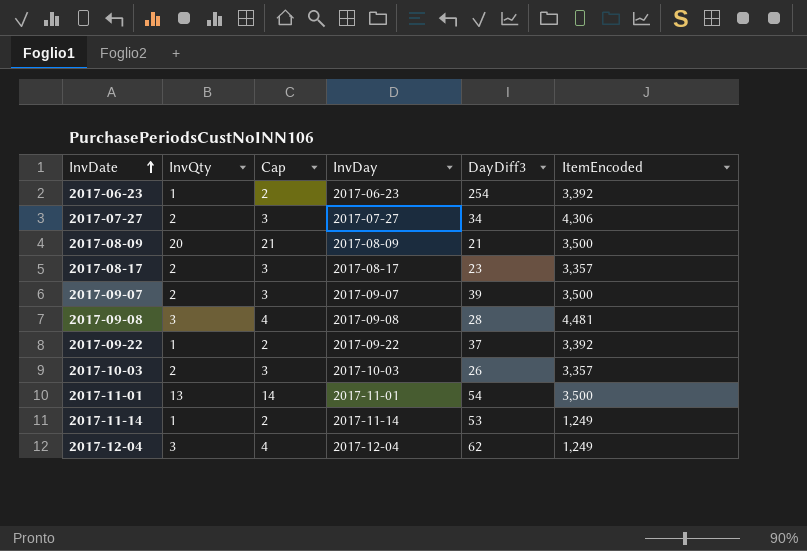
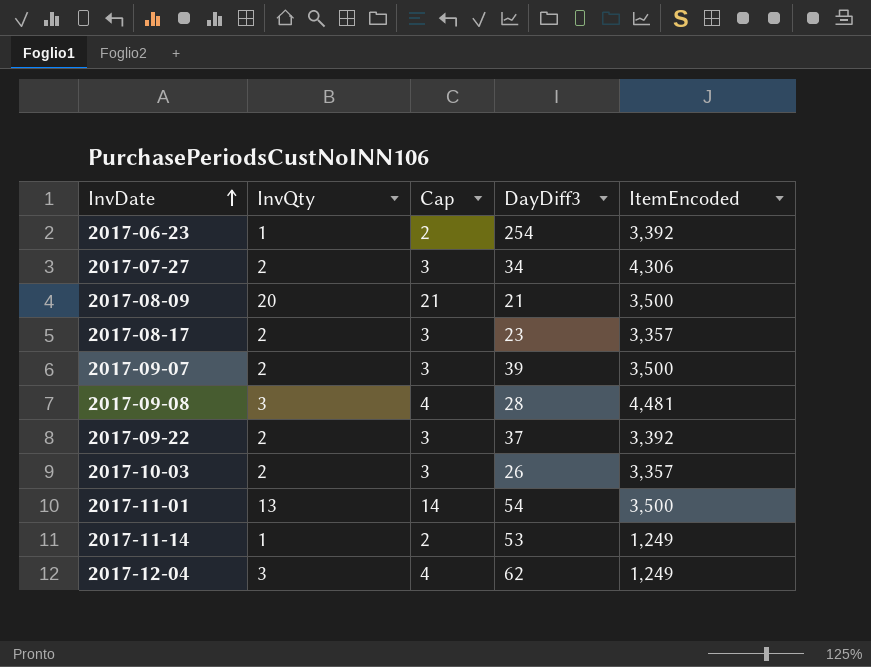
column InvDay | position: 4 -> none
2017-09-22 | InvQty: 1 -> 2
2017-09-22 | Cap: 2 -> 3

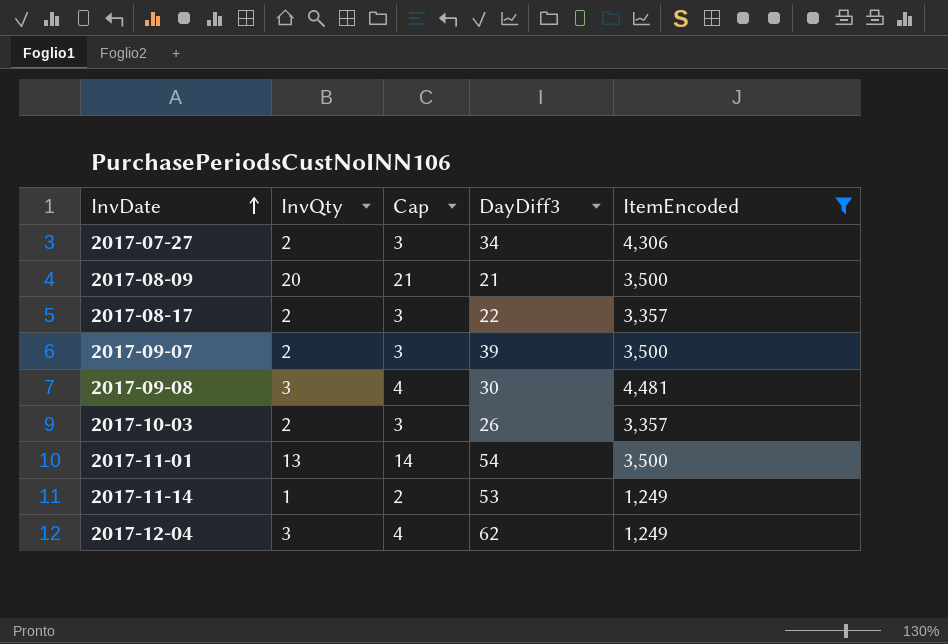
filter: none -> ItemEncoded != 3,392
2017-08-17 | DayDiff3: 23 -> 22
2017-09-08 | DayDiff3: 28 -> 30

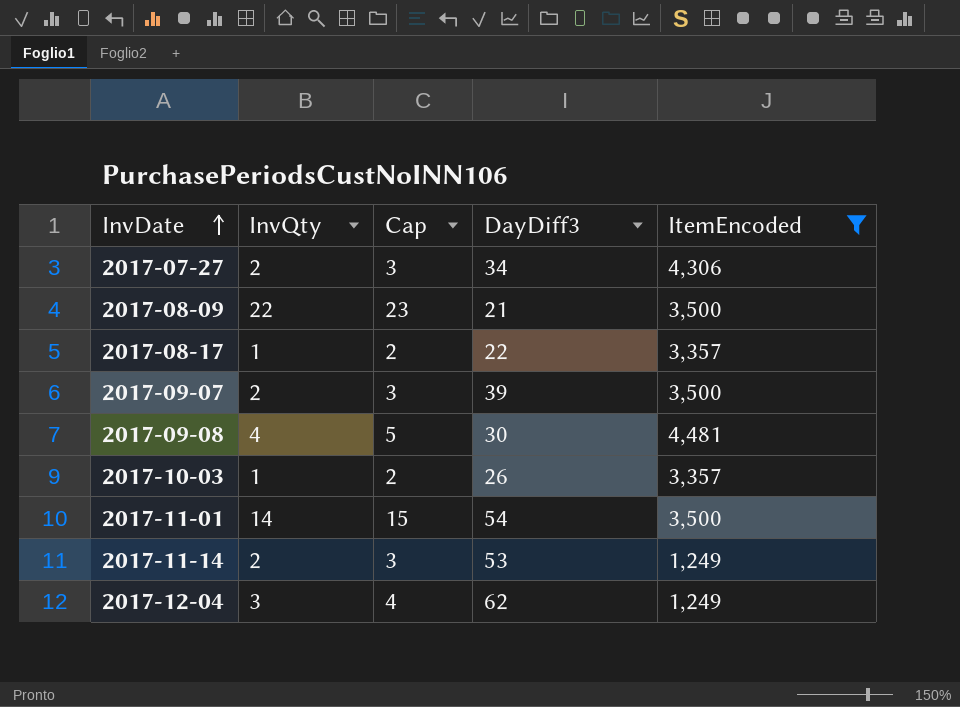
2017-08-09 | InvQty: 20 -> 22
2017-08-09 | Cap: 21 -> 23
2017-08-17 | InvQty: 2 -> 1
2017-08-17 | Cap: 3 -> 2
2017-09-08 | InvQty: 3 -> 4
2017-09-08 | Cap: 4 -> 5
2017-10-03 | InvQty: 2 -> 1
2017-10-03 | Cap: 3 -> 2
2017-11-01 | InvQty: 13 -> 14
2017-11-01 | Cap: 14 -> 15
2017-11-14 | InvQty: 1 -> 2
2017-11-14 | Cap: 2 -> 3

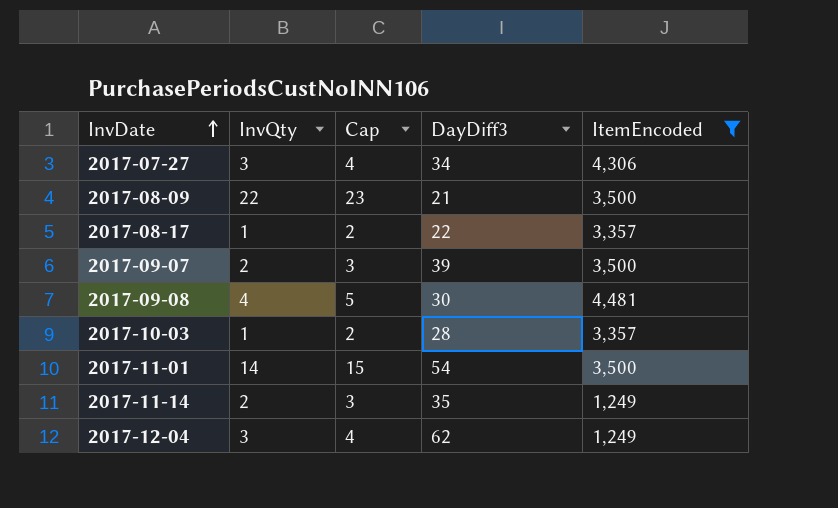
2017-07-27 | InvQty: 2 -> 3
2017-07-27 | Cap: 3 -> 4
2017-10-03 | DayDiff3: 26 -> 28
2017-11-14 | DayDiff3: 53 -> 35

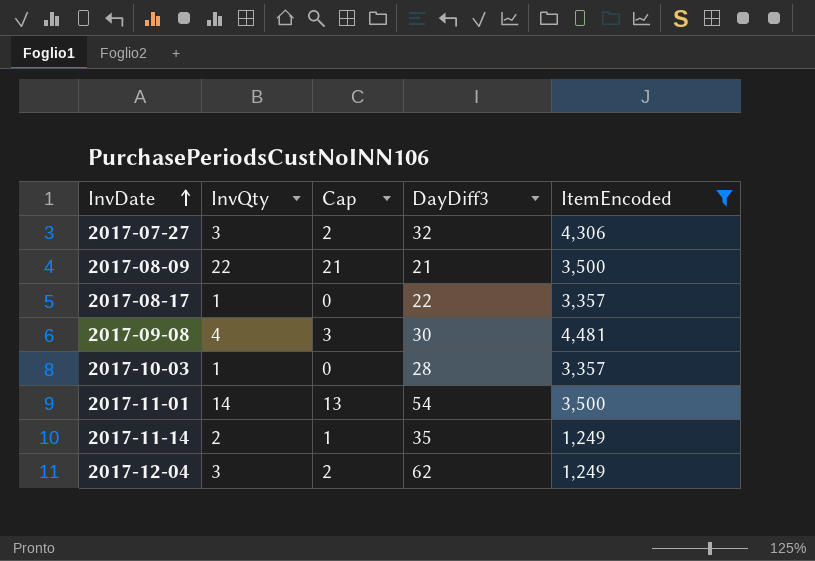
column Cap | formula: [InvQty] + 1 -> [InvQty] - 1
row 2017-09-07: 2 | 3 | 39 | 3,500 -> none
2017-07-27 | DayDiff3: 34 -> 32

